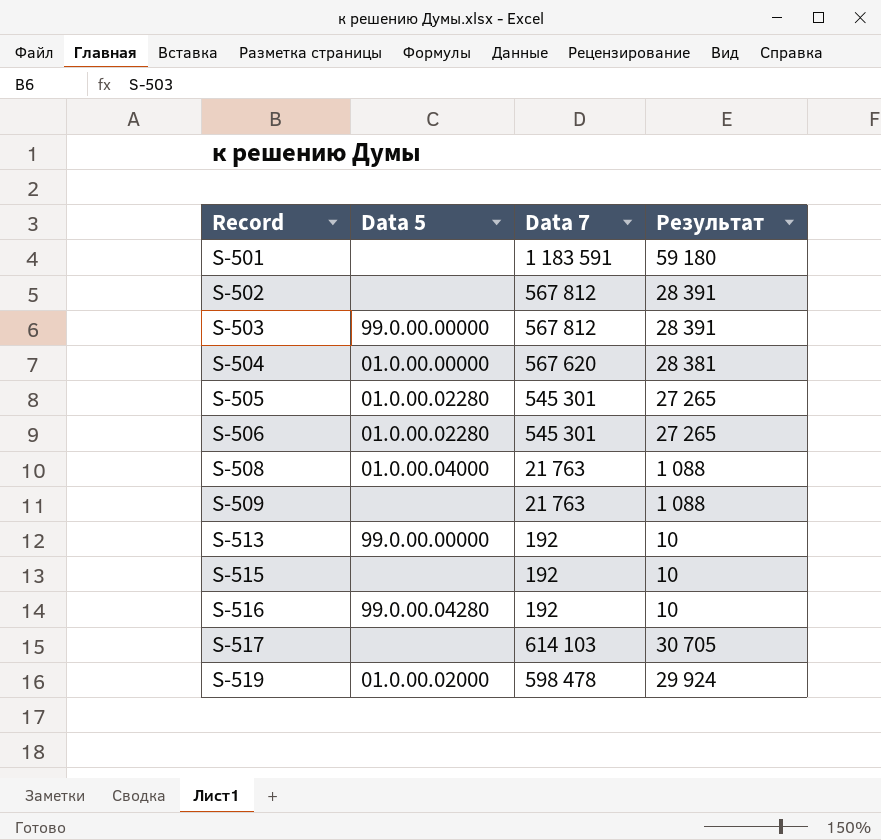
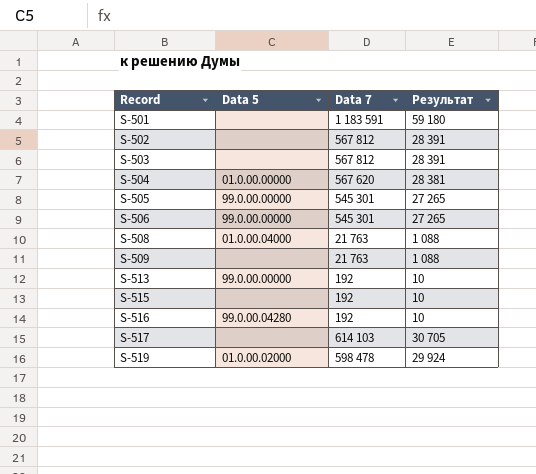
S-503 | Data 5: 99.0.00.00000 -> none
S-505 | Data 5: 01.0.00.02280 -> 99.0.00.00000
S-506 | Data 5: 01.0.00.02280 -> 99.0.00.00000

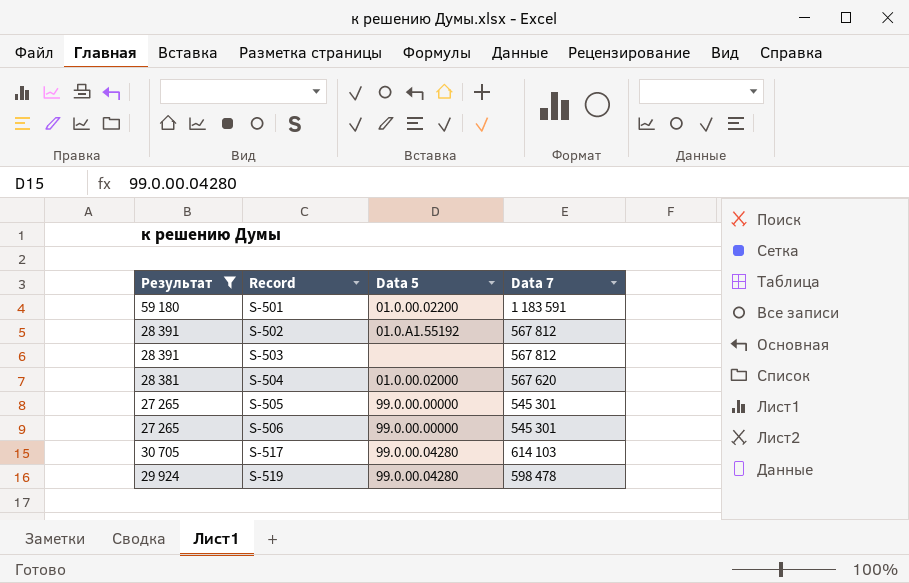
filter: none -> Результат >= 27 265
column Результат | position: 4 -> 1
S-501 | Data 5: none -> 01.0.00.02200
S-502 | Data 5: none -> 01.0.A1.55192
S-504 | Data 5: 01.0.00.00000 -> 01.0.00.02000
S-517 | Data 5: none -> 99.0.00.04280
S-519 | Data 5: 01.0.00.02000 -> 99.0.00.04280

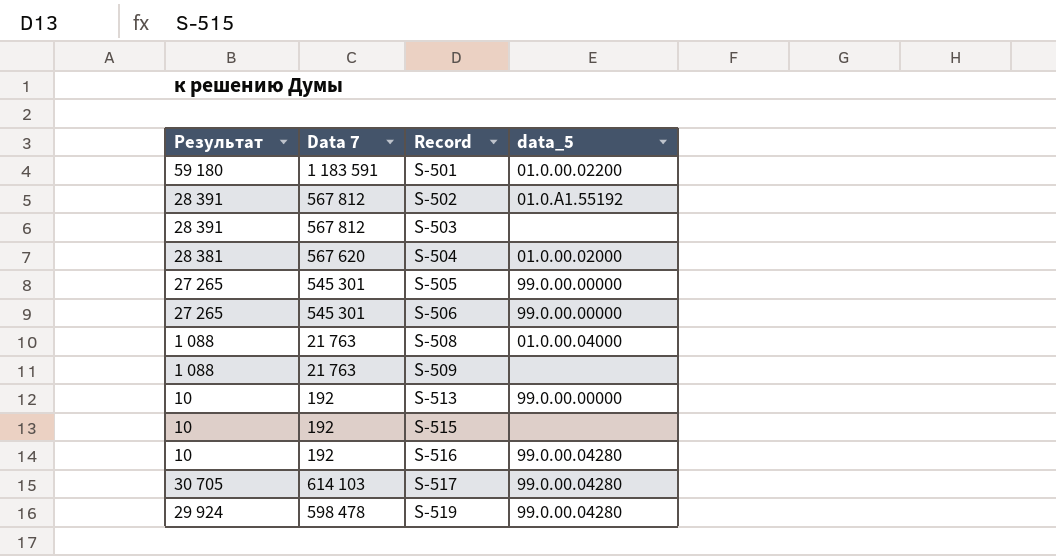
filter: Результат >= 27 265 -> none
column Data 7 | position: 4 -> 2
column name: Data 5 -> data_5

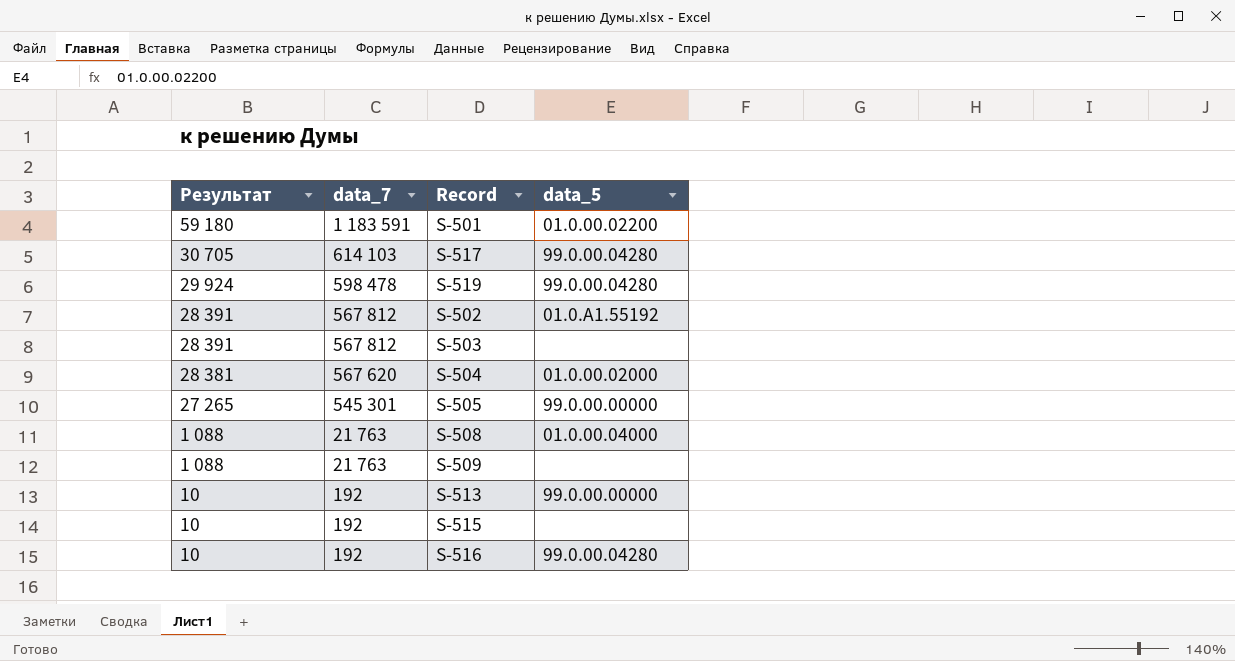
row order: Record ascending -> Результат descending
column name: Data 7 -> data_7
row S-506: 27 265 | 545 301 | 99.0.00.00000 -> none

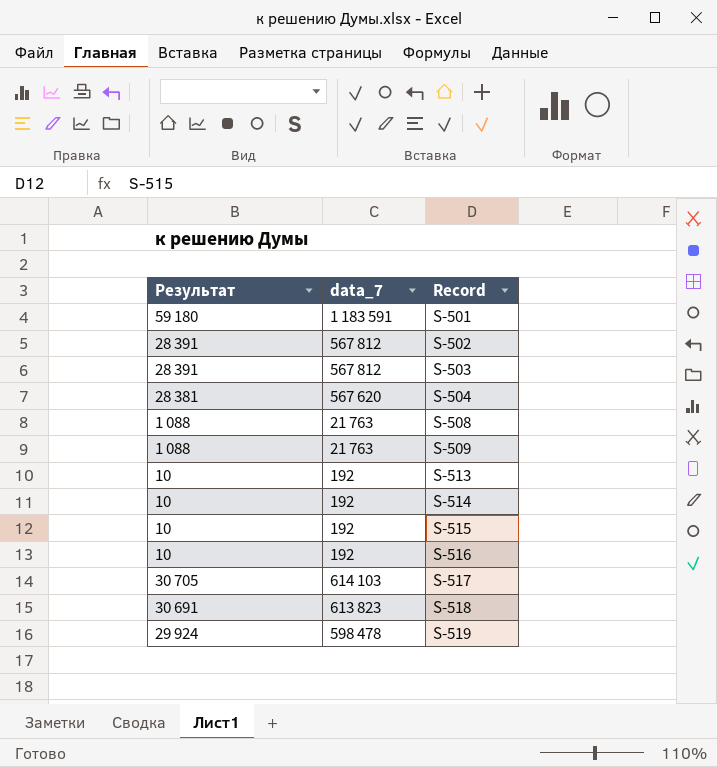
row order: Результат descending -> Record ascending
column data_5 | position: 4 -> none
row S-505: 27 265 | 545 301 | 99.0.00.00000 -> none
row S-514: none -> 10 | 192
row S-518: none -> 30 691 | 613 823

